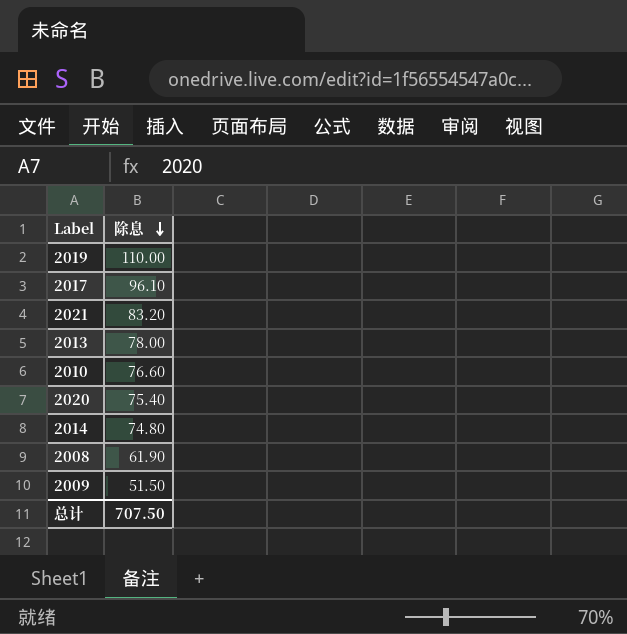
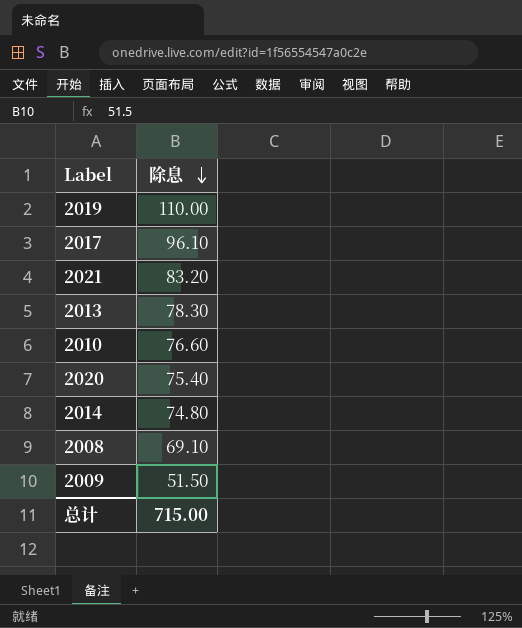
2013 | 除息: 78.00 -> 78.30
2008 | 除息: 61.90 -> 69.10
总计 | 除息: 707.50 -> 715.00

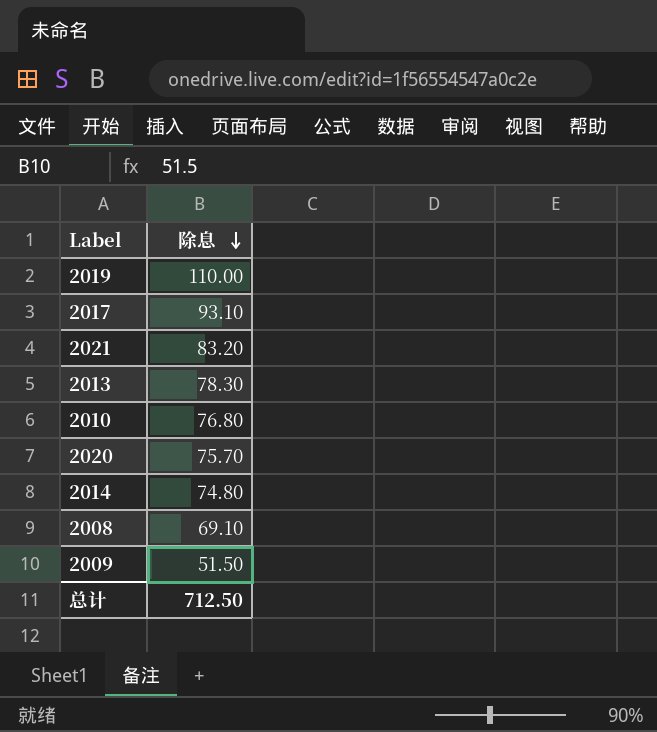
2017 | 除息: 96.10 -> 93.10
2010 | 除息: 76.60 -> 76.80
2020 | 除息: 75.40 -> 75.70
总计 | 除息: 715.00 -> 712.50

